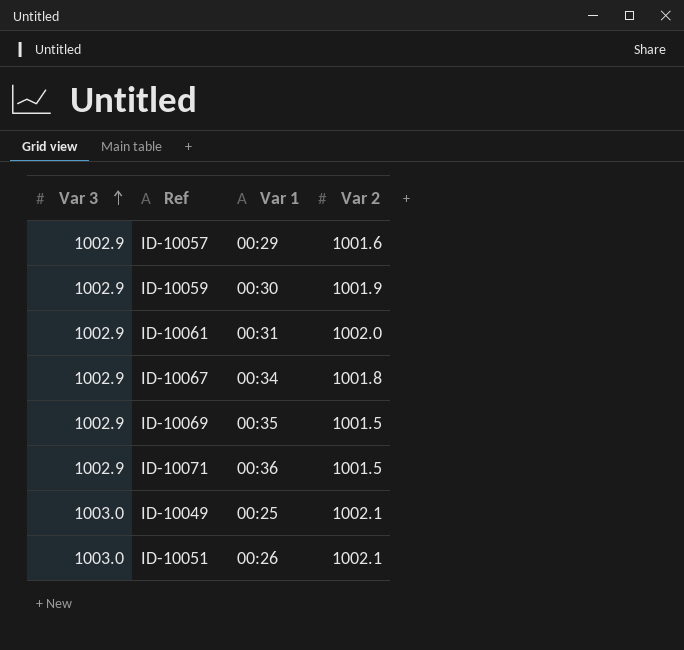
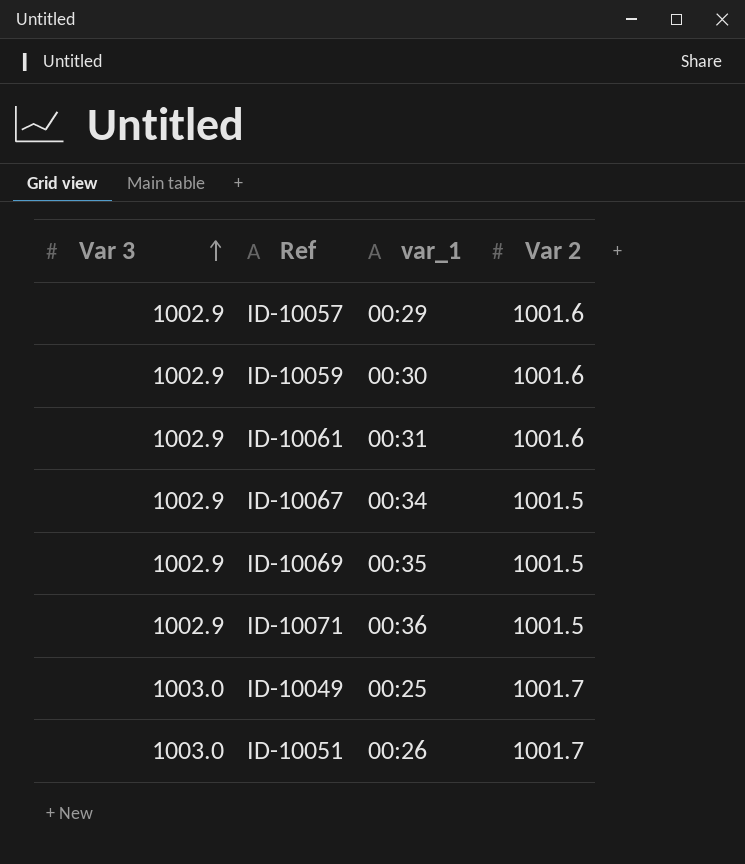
column name: Var 1 -> var_1
ID-10059 | Var 2: 1001.9 -> 1001.6
ID-10061 | Var 2: 1002.0 -> 1001.6
ID-10067 | Var 2: 1001.8 -> 1001.5
ID-10049 | Var 2: 1002.1 -> 1001.7
ID-10051 | Var 2: 1002.1 -> 1001.7

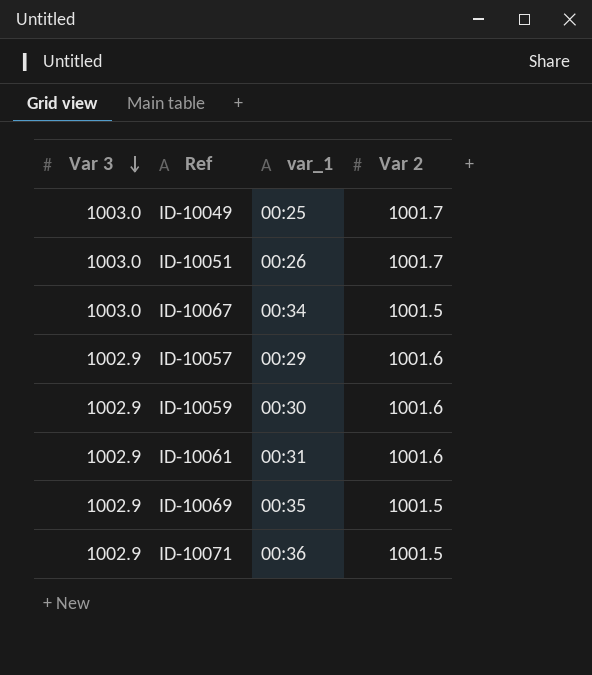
row order: Var 3 ascending -> Var 3 descending
ID-10067 | Var 3: 1002.9 -> 1003.0

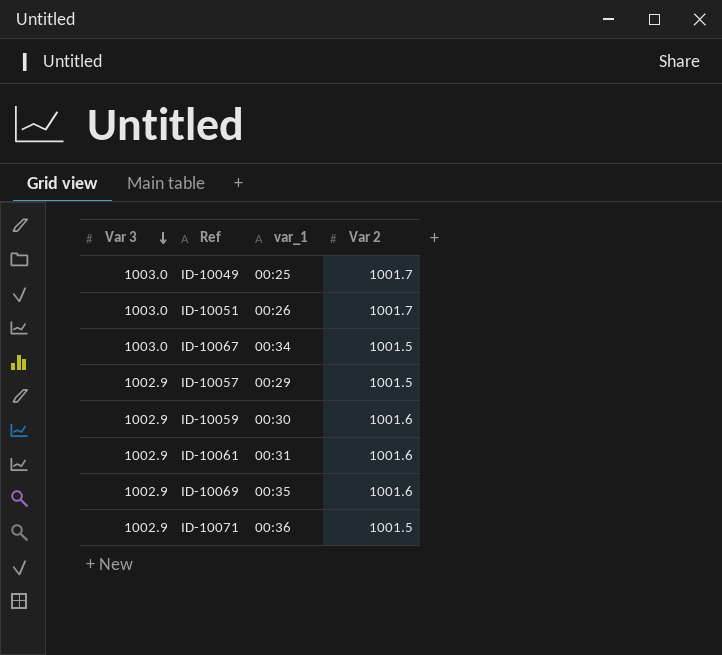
ID-10057 | Var 2: 1001.6 -> 1001.5
ID-10069 | Var 2: 1001.5 -> 1001.6

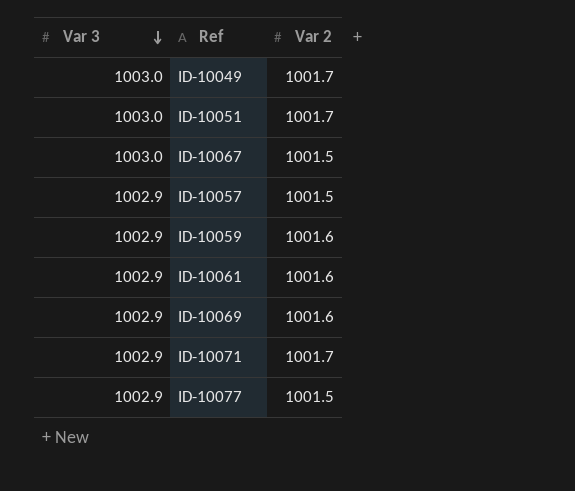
column var_1 | position: 3 -> none
ID-10071 | Var 2: 1001.5 -> 1001.7
row ID-10077: none -> 1002.9 | 1001.5

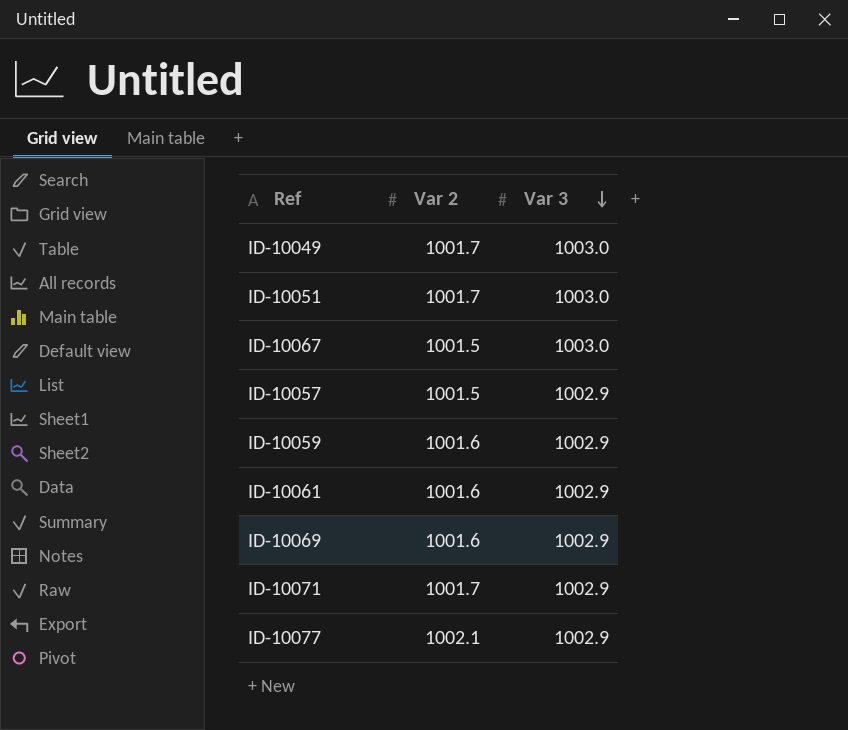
column Var 3 | position: 1 -> 3
ID-10077 | Var 2: 1001.5 -> 1002.1

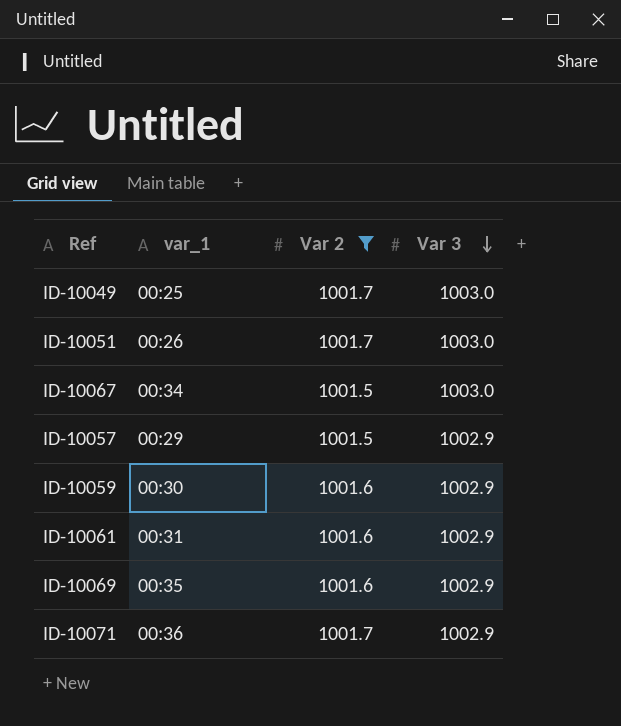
filter: none -> Var 2 != 1002.1
column var_1 | position: none -> 2

